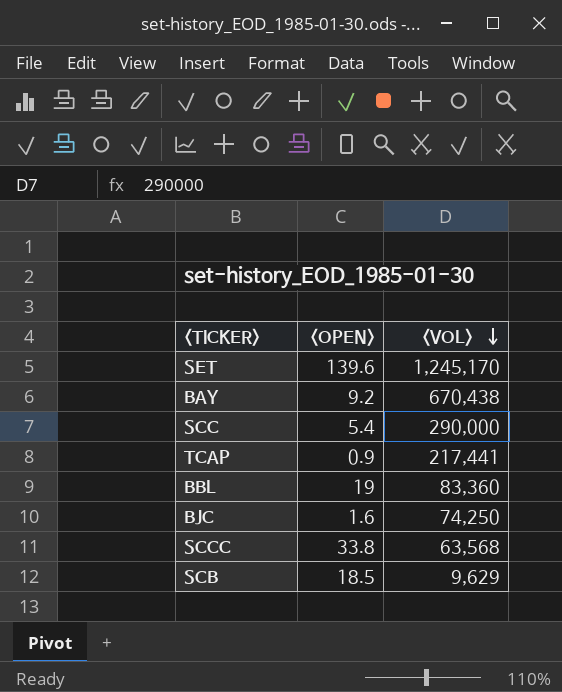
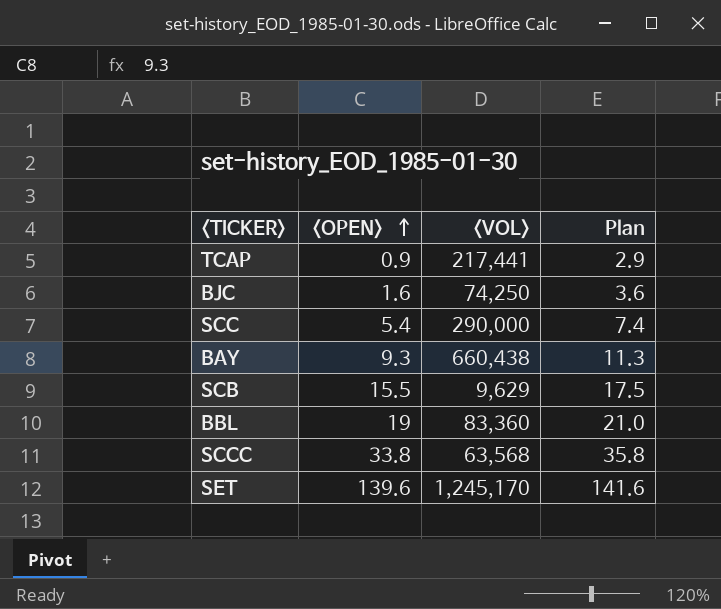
row order: <VOL> descending -> <OPEN> ascending
column Plan | formula: none -> [<OPEN>] + 2
BAY | <OPEN>: 9.2 -> 9.3
BAY | <VOL>: 670,438 -> 660,438
SCB | <OPEN>: 18.5 -> 15.5

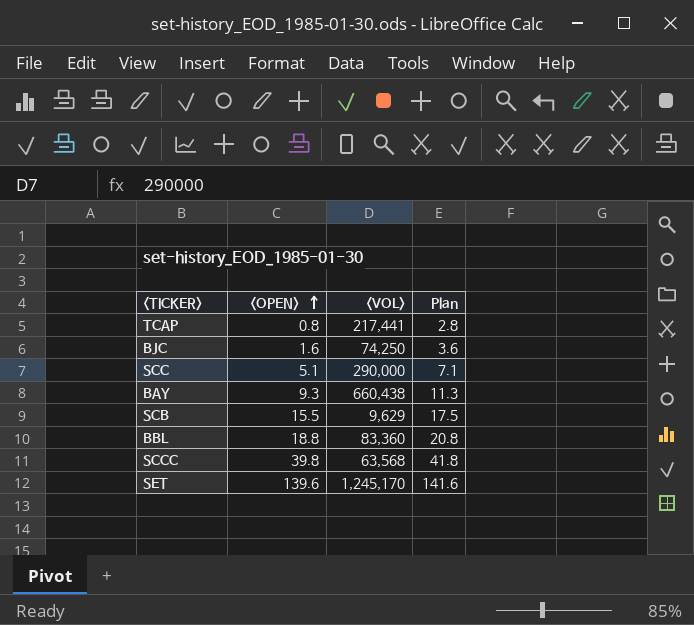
TCAP | <OPEN>: 0.9 -> 0.8
TCAP | Plan: 2.9 -> 2.8
SCC | <OPEN>: 5.4 -> 5.1
SCC | Plan: 7.4 -> 7.1
BBL | <OPEN>: 19 -> 18.8
BBL | Plan: 21.0 -> 20.8
SCCC | <OPEN>: 33.8 -> 39.8
SCCC | Plan: 35.8 -> 41.8

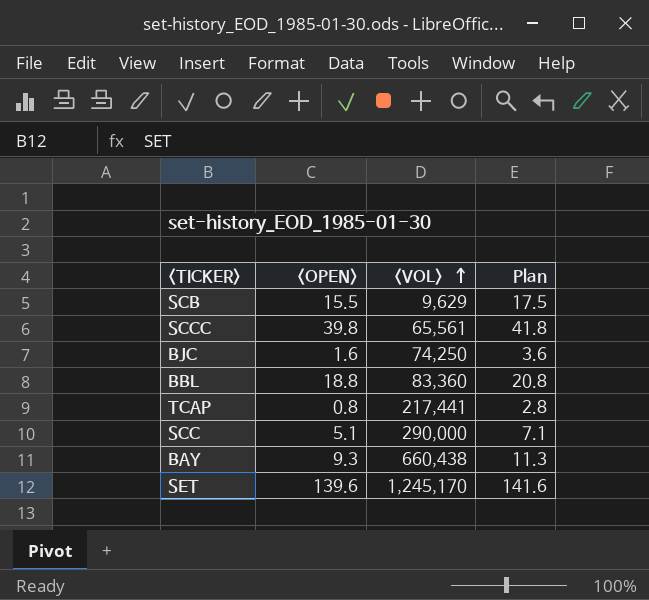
row order: <OPEN> ascending -> <VOL> ascending
SCCC | <VOL>: 63,568 -> 65,561

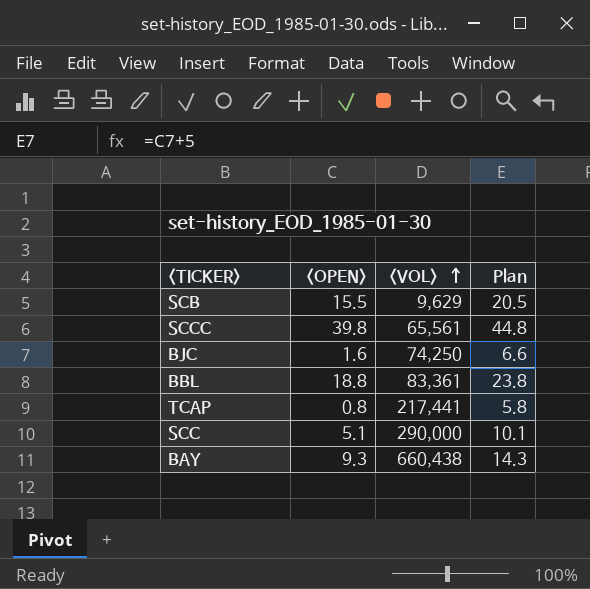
column Plan | formula: [<OPEN>] + 2 -> [<OPEN>] + 5
row SET: 139.6 | 1,245,170 | 141.6 -> none
BBL | <VOL>: 83,360 -> 83,361

